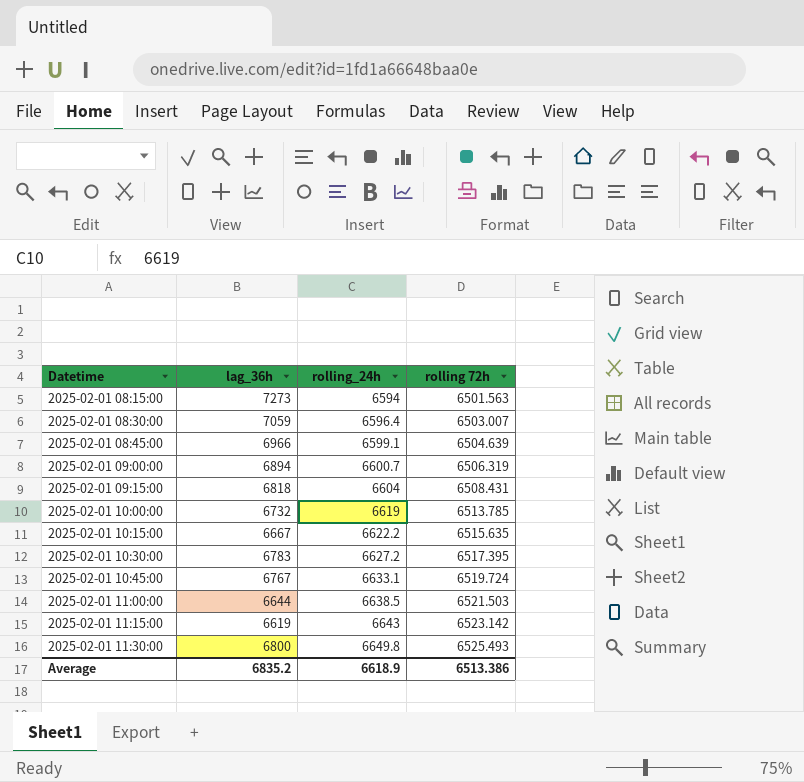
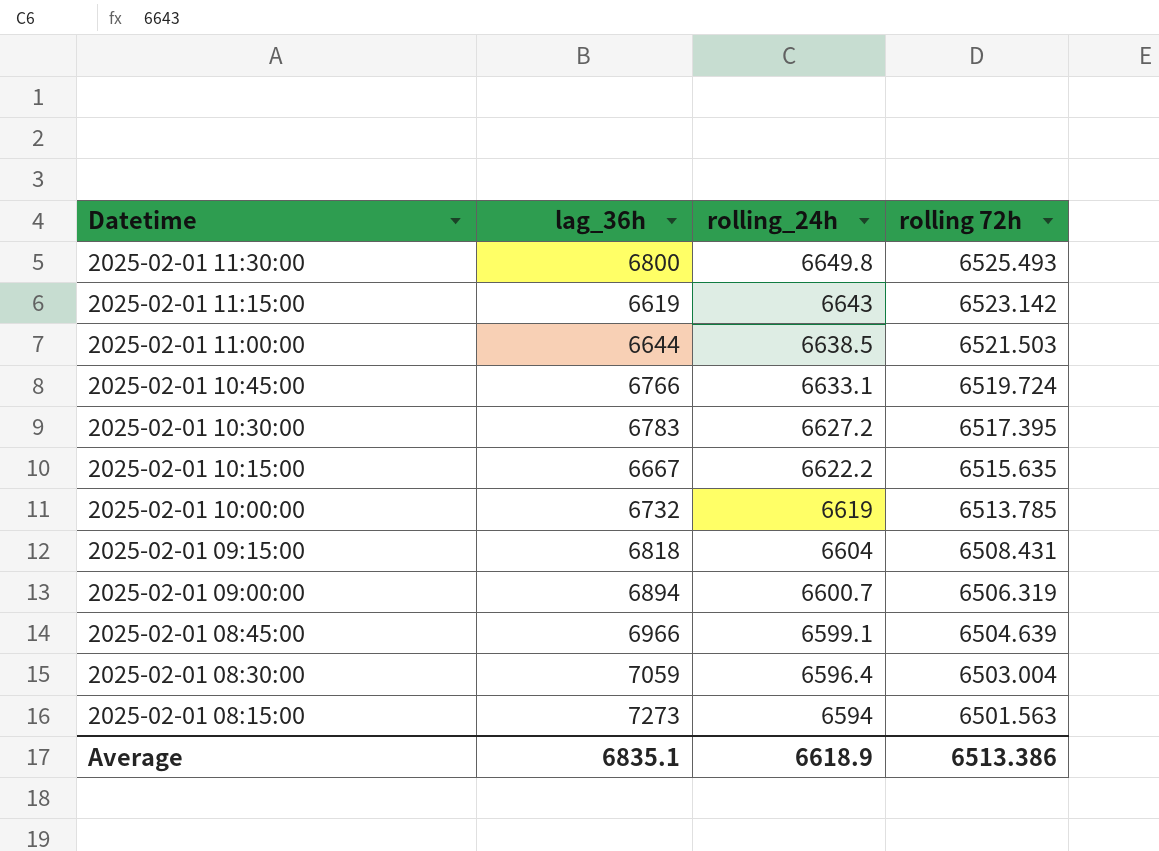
row order: Datetime ascending -> Datetime descending
2025-02-01 10:45:00 | lag_36h: 6767 -> 6766
2025-02-01 08:30:00 | rolling 72h: 6503.007 -> 6503.004
Average | lag_36h: 6835.2 -> 6835.1

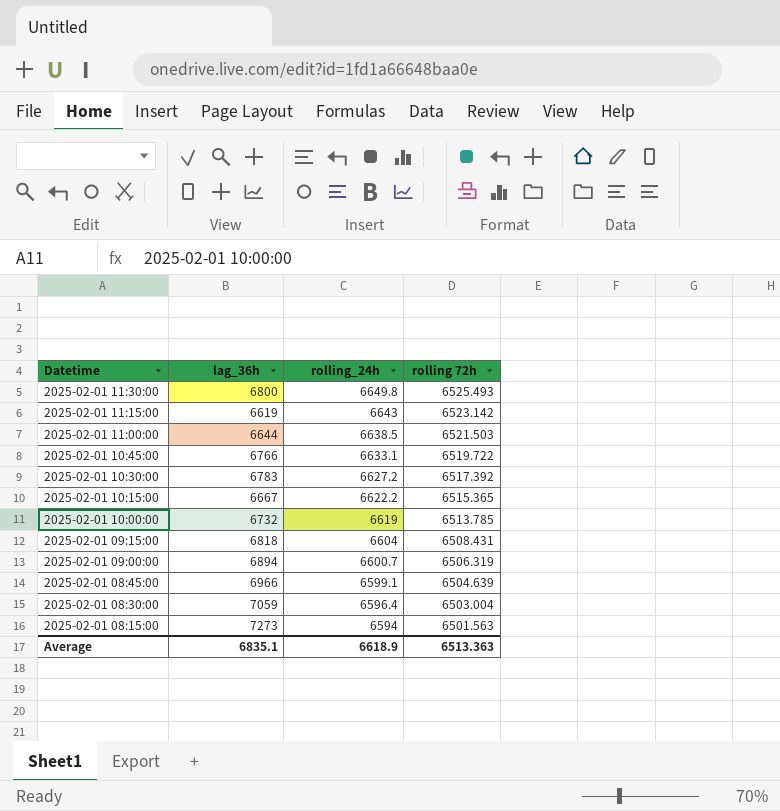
2025-02-01 10:45:00 | rolling 72h: 6519.724 -> 6519.722
2025-02-01 10:30:00 | rolling 72h: 6517.395 -> 6517.392
2025-02-01 10:15:00 | rolling 72h: 6515.635 -> 6515.365
Average | rolling 72h: 6513.386 -> 6513.363

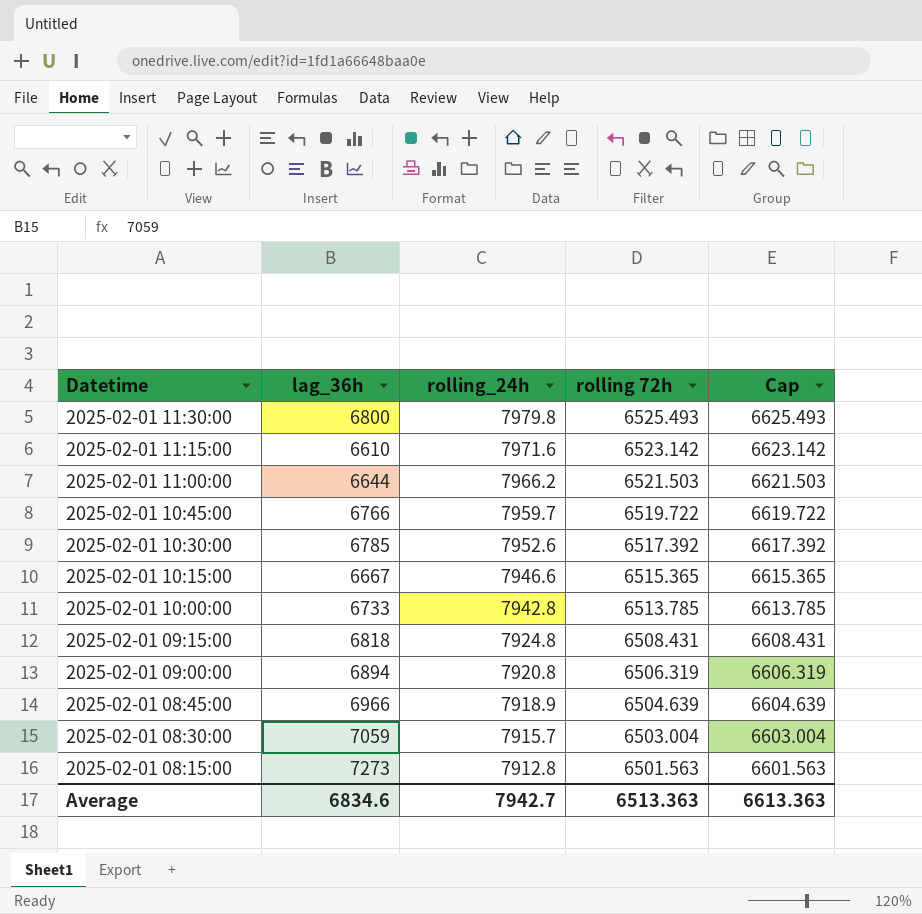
column Cap | formula: none -> [rolling 72h] + 100
2025-02-01 11:30:00 | rolling_24h: 6649.8 -> 7979.8
2025-02-01 11:15:00 | lag_36h: 6619 -> 6610
2025-02-01 11:15:00 | rolling_24h: 6643 -> 7971.6
2025-02-01 11:00:00 | rolling_24h: 6638.5 -> 7966.2
2025-02-01 10:45:00 | rolling_24h: 6633.1 -> 7959.7
2025-02-01 10:30:00 | lag_36h: 6783 -> 6785
2025-02-01 10:30:00 | rolling_24h: 6627.2 -> 7952.6
2025-02-01 10:15:00 | rolling_24h: 6622.2 -> 7946.6
2025-02-01 10:00:00 | lag_36h: 6732 -> 6733
2025-02-01 10:00:00 | rolling_24h: 6619 -> 7942.8
2025-02-01 09:15:00 | rolling_24h: 6604 -> 7924.8
2025-02-01 09:00:00 | rolling_24h: 6600.7 -> 7920.8
2025-02-01 08:45:00 | rolling_24h: 6599.1 -> 7918.9
2025-02-01 08:30:00 | rolling_24h: 6596.4 -> 7915.7
2025-02-01 08:15:00 | rolling_24h: 6594 -> 7912.8
Average | lag_36h: 6835.1 -> 6834.6
Average | rolling_24h: 6618.9 -> 7942.7

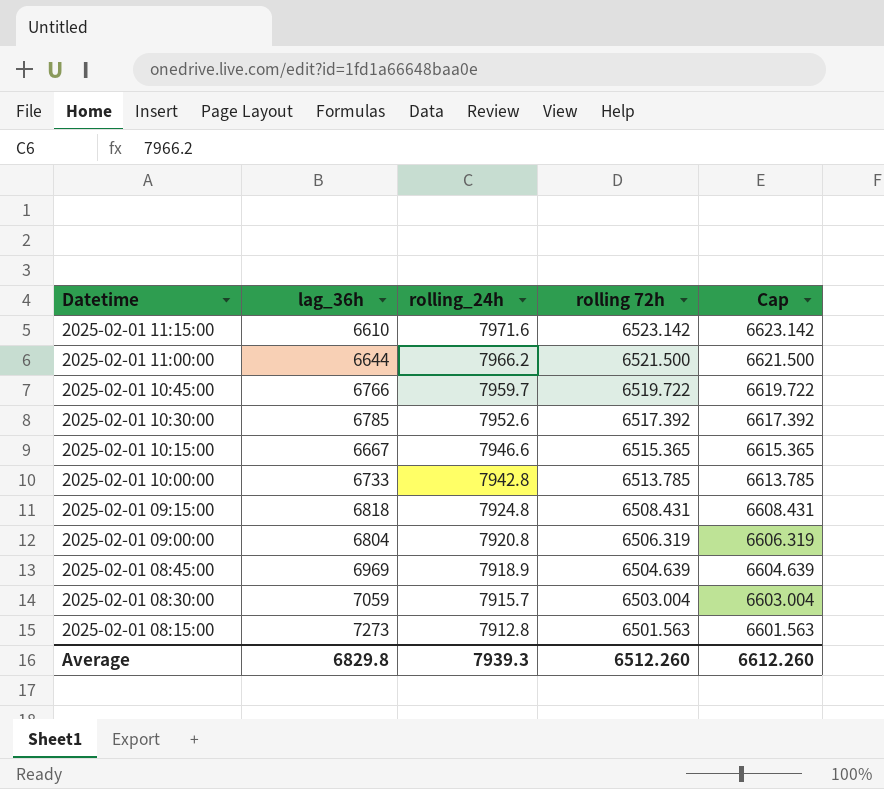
row 2025-02-01 11:30:00: 6800 | 7979.8 | 6525.493 | 6625.493 -> none
2025-02-01 11:00:00 | rolling 72h: 6521.503 -> 6521.500
2025-02-01 11:00:00 | Cap: 6621.503 -> 6621.500
2025-02-01 09:00:00 | lag_36h: 6894 -> 6804
2025-02-01 08:45:00 | lag_36h: 6966 -> 6969
Average | lag_36h: 6834.6 -> 6829.8
Average | rolling_24h: 7942.7 -> 7939.3
Average | rolling 72h: 6513.363 -> 6512.260
Average | Cap: 6613.363 -> 6612.260

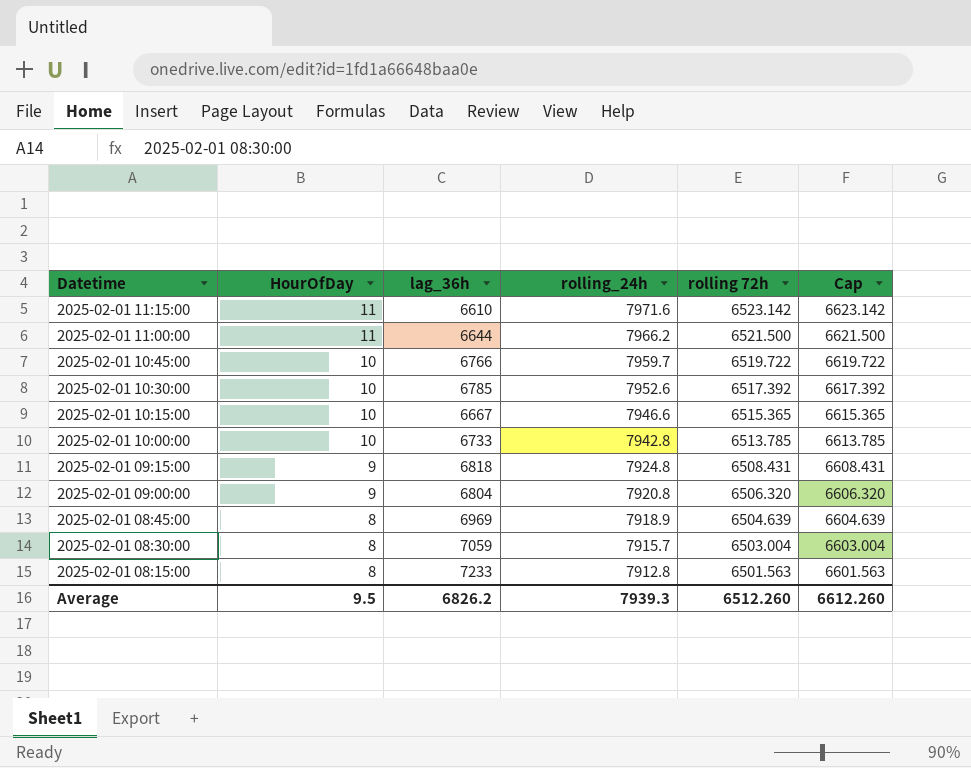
column HourOfDay | position: none -> 2
2025-02-01 09:00:00 | rolling 72h: 6506.319 -> 6506.320
2025-02-01 09:00:00 | Cap: 6606.319 -> 6606.320
2025-02-01 08:15:00 | lag_36h: 7273 -> 7233
Average | lag_36h: 6829.8 -> 6826.2

